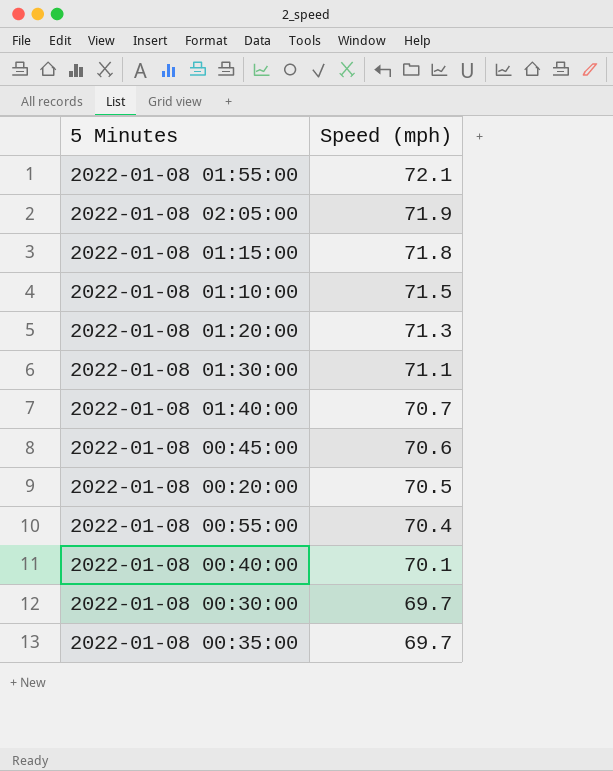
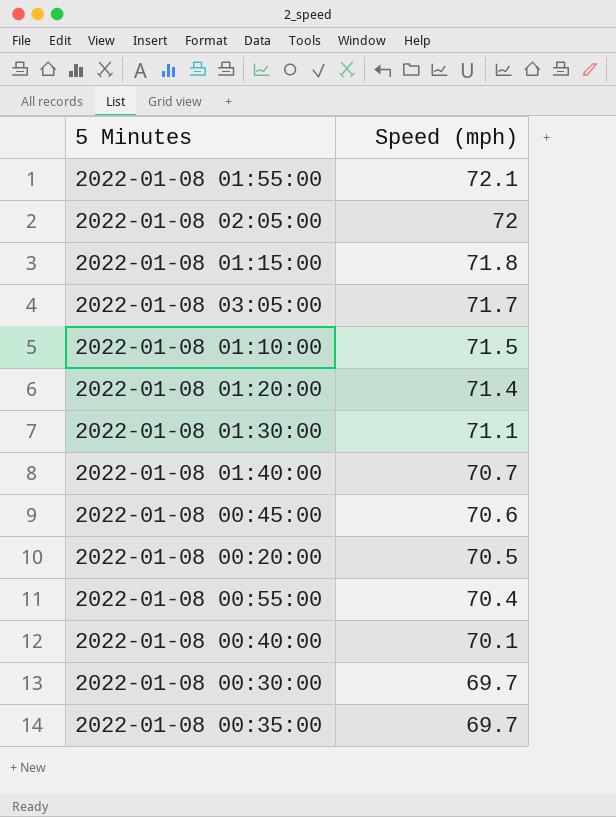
2022-01-08 02:05:00 | Speed (mph): 71.9 -> 72
row 2022-01-08 03:05:00: none -> 71.7
2022-01-08 01:20:00 | Speed (mph): 71.3 -> 71.4

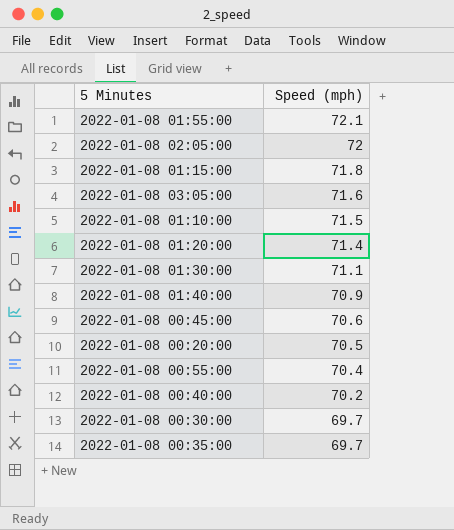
2022-01-08 03:05:00 | Speed (mph): 71.7 -> 71.6
2022-01-08 01:40:00 | Speed (mph): 70.7 -> 70.9
2022-01-08 00:40:00 | Speed (mph): 70.1 -> 70.2

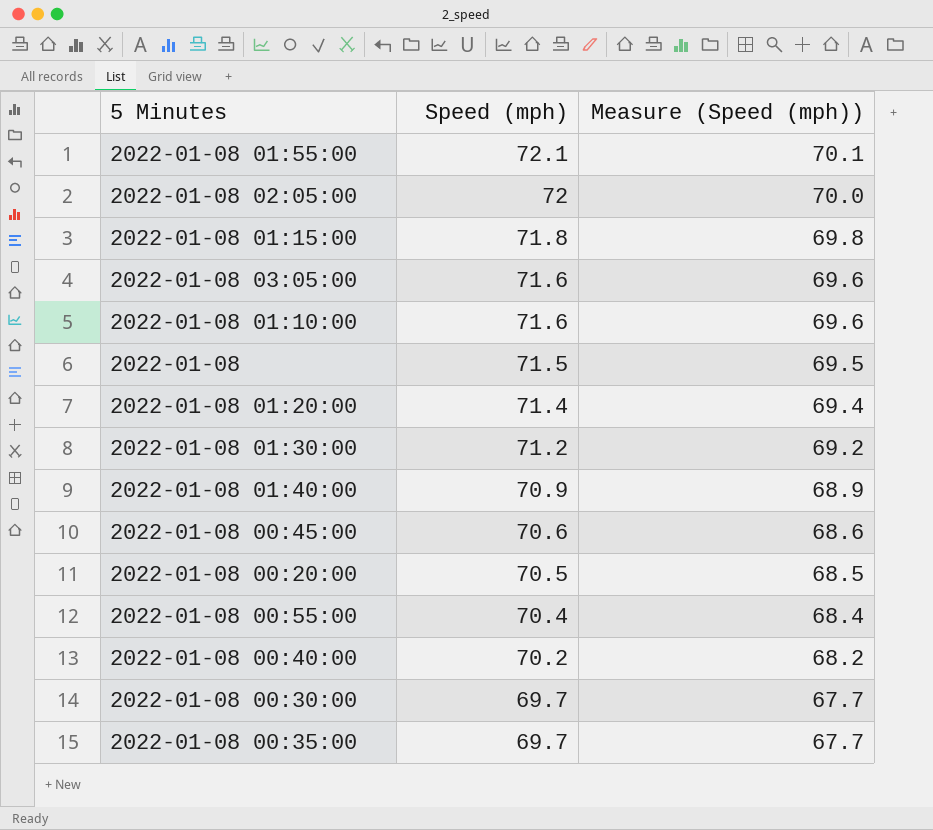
column Measure (Speed (mph)) | formula: none -> [Speed (mph)] - 2
2022-01-08 01:10:00 | Speed (mph): 71.5 -> 71.6
row 2022-01-08: none -> 71.5 | 69.5
2022-01-08 01:30:00 | Speed (mph): 71.1 -> 71.2

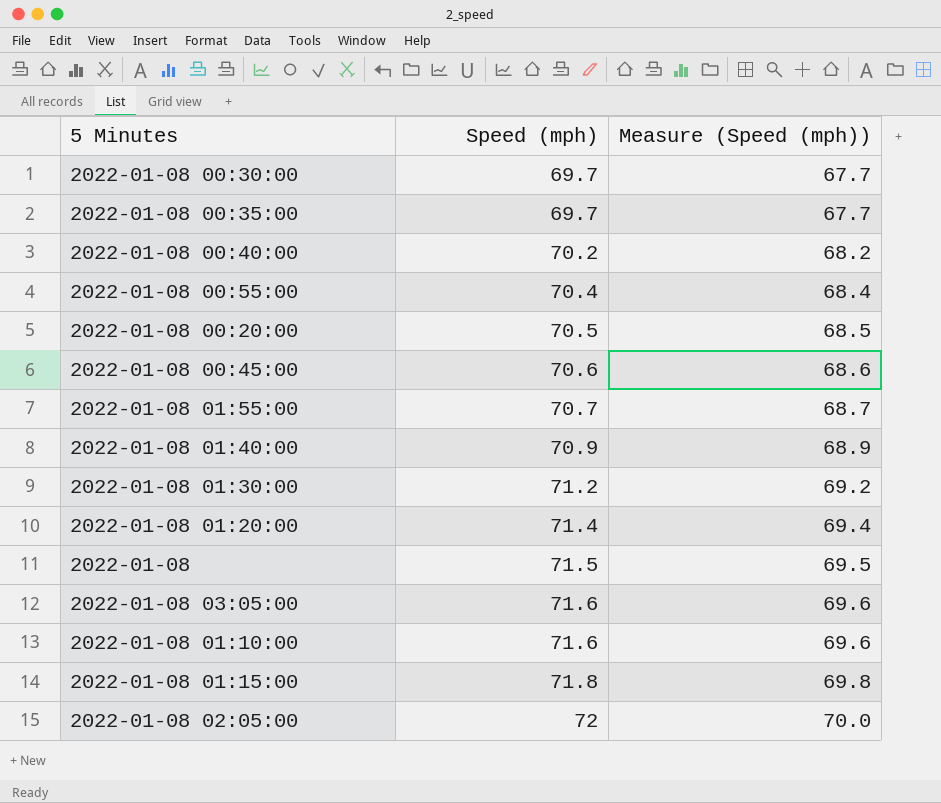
row order: Speed (mph) descending -> Speed (mph) ascending
2022-01-08 01:55:00 | Speed (mph): 72.1 -> 70.7
2022-01-08 01:55:00 | Measure (Speed (mph)): 70.1 -> 68.7

